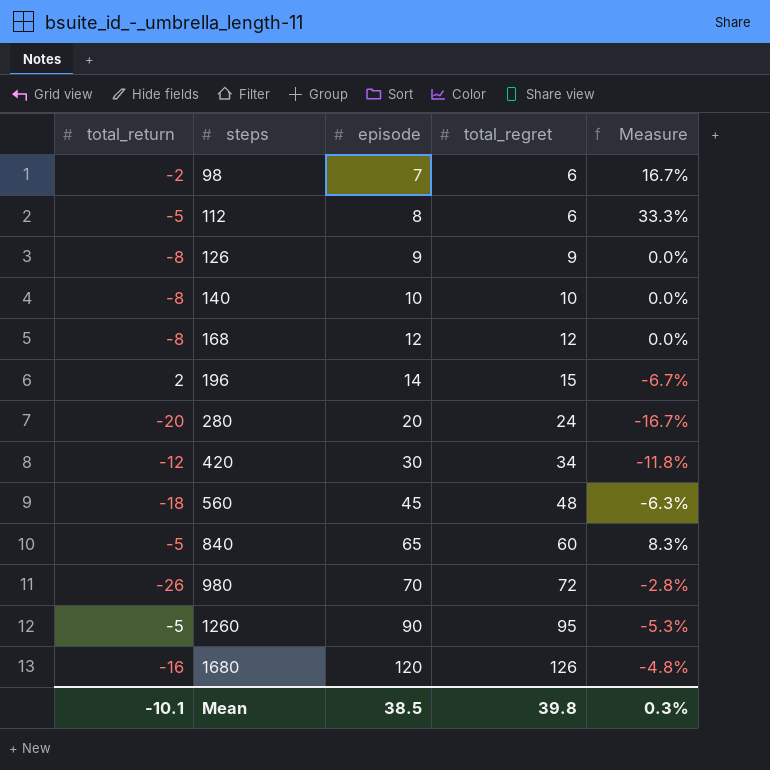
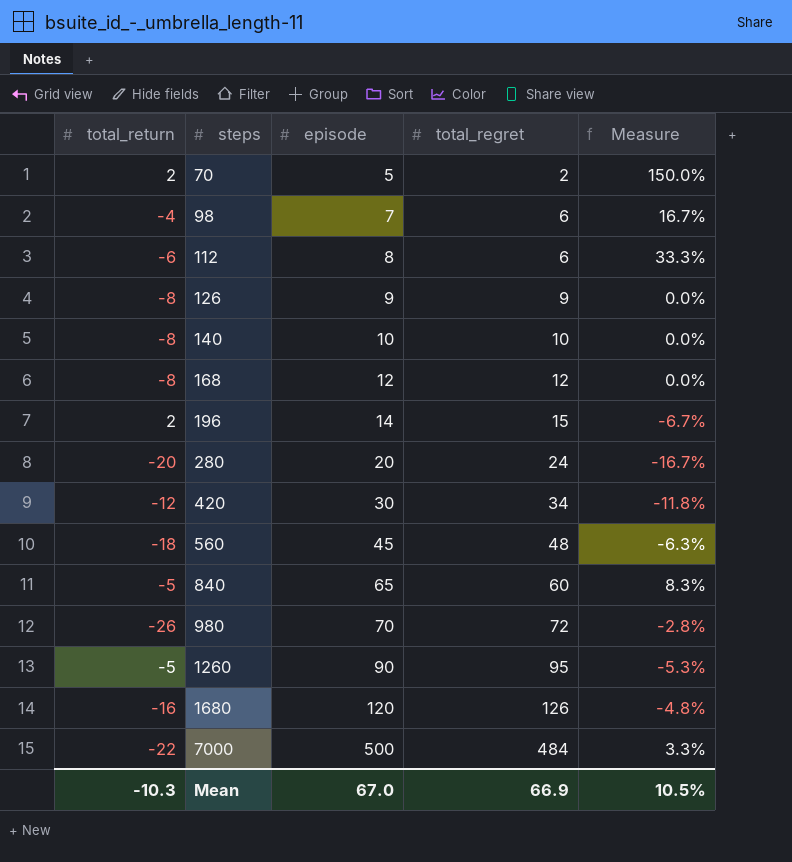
row 70: none -> 2 | 5 | 2 | 150.0%
98 | total_return: -2 -> -4
112 | total_return: -5 -> -6
row 7000: none -> -22 | 500 | 484 | 3.3%
Mean | total_return: -10.1 -> -10.3
Mean | episode: 38.5 -> 67.0
Mean | total_regret: 39.8 -> 66.9
Mean | Measure: 0.3% -> 10.5%

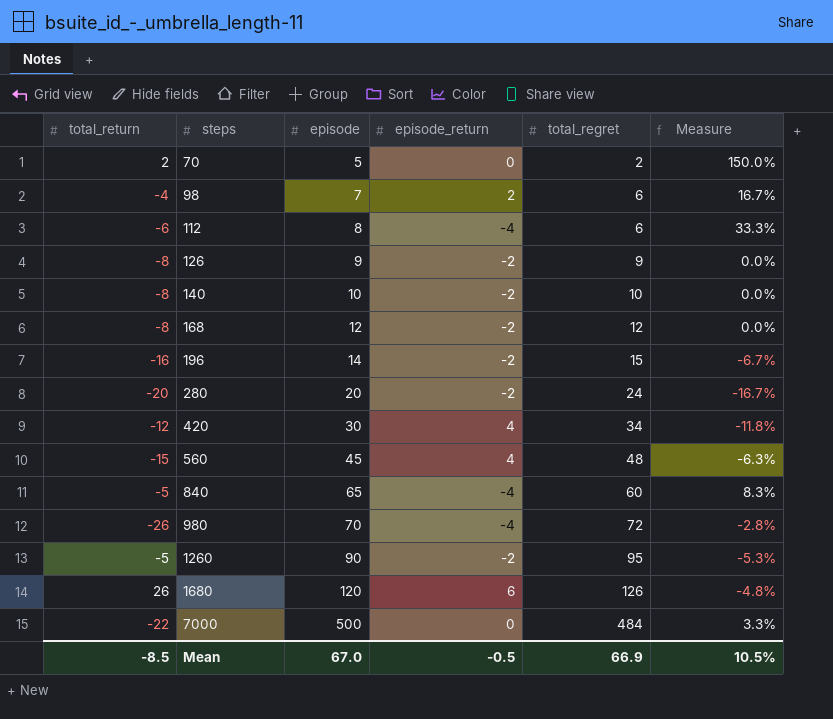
column episode_return | position: none -> 4
196 | total_return: 2 -> -16
560 | total_return: -18 -> -15
1680 | total_return: -16 -> 26
Mean | total_return: -10.3 -> -8.5

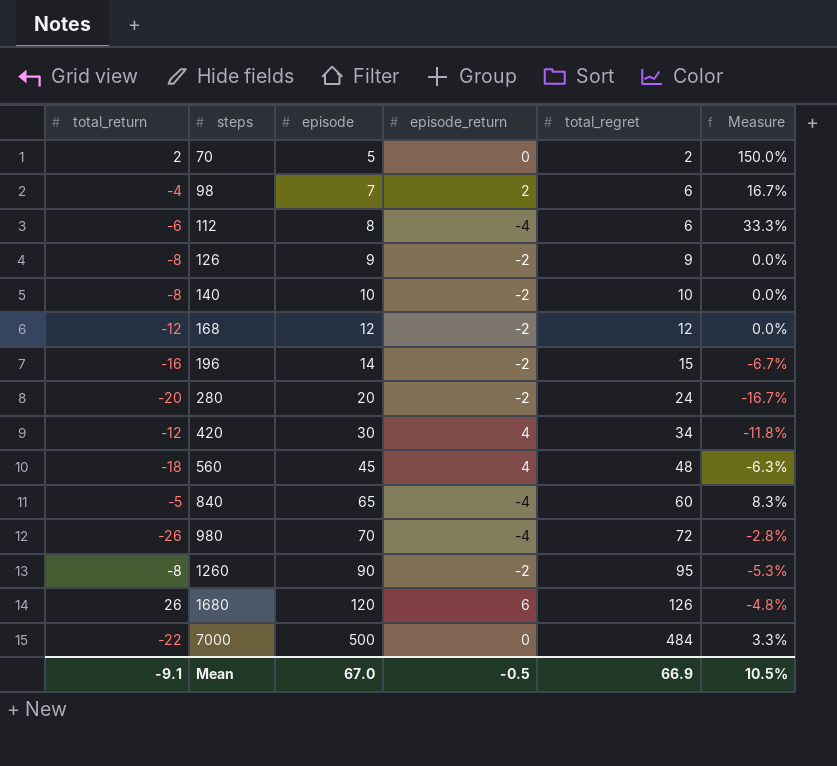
168 | total_return: -8 -> -12
560 | total_return: -15 -> -18
1260 | total_return: -5 -> -8
Mean | total_return: -8.5 -> -9.1

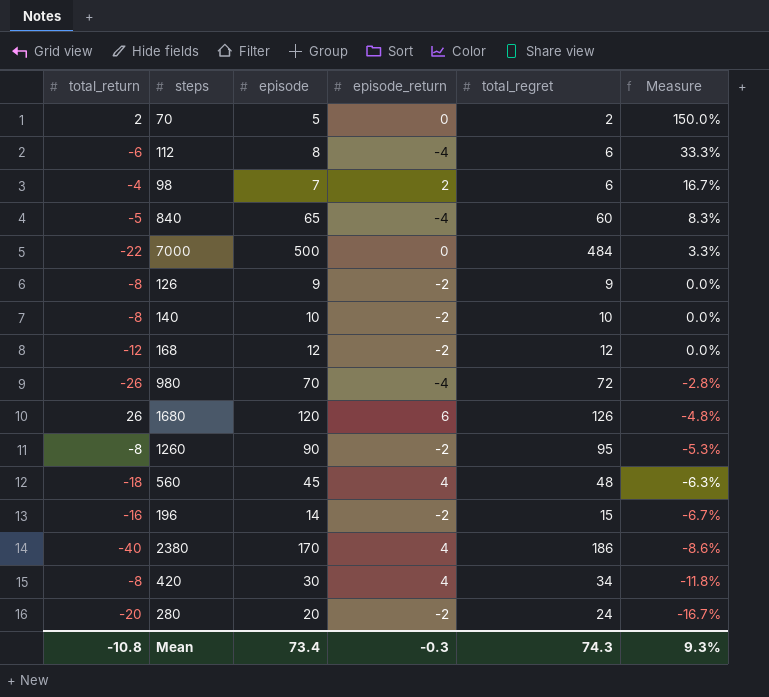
row order: steps ascending -> Measure descending
row 2380: none -> -40 | 170 | 4 | 186 | -8.6%
420 | total_return: -12 -> -8
Mean | total_return: -9.1 -> -10.8
Mean | episode: 67.0 -> 73.4
Mean | episode_return: -0.5 -> -0.3
Mean | total_regret: 66.9 -> 74.3
Mean | Measure: 10.5% -> 9.3%

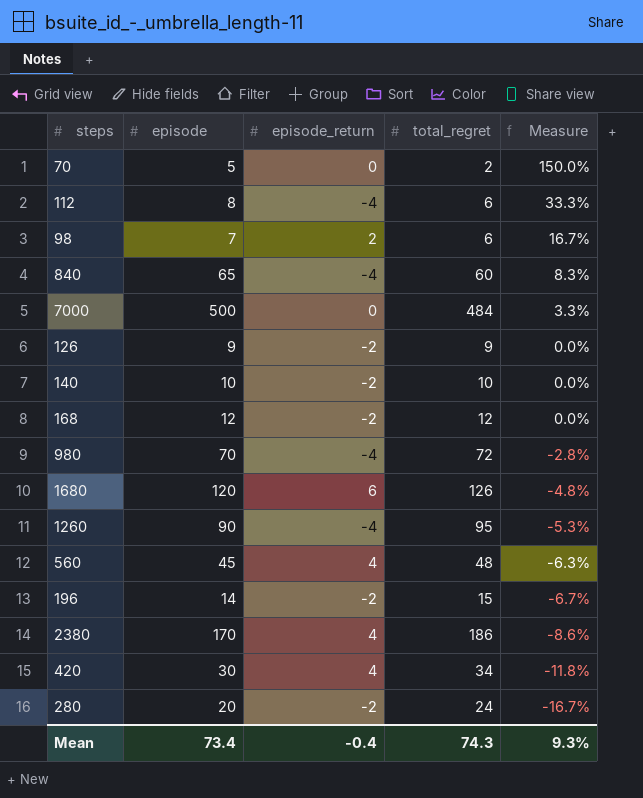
column total_return | position: 1 -> none
1260 | episode_return: -2 -> -4
Mean | episode_return: -0.3 -> -0.4

